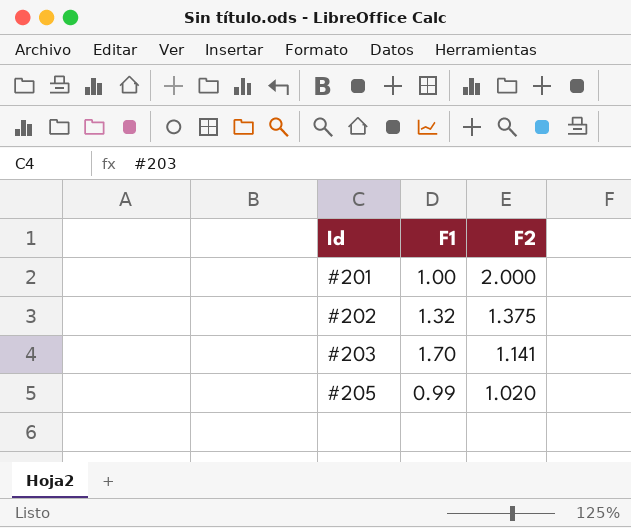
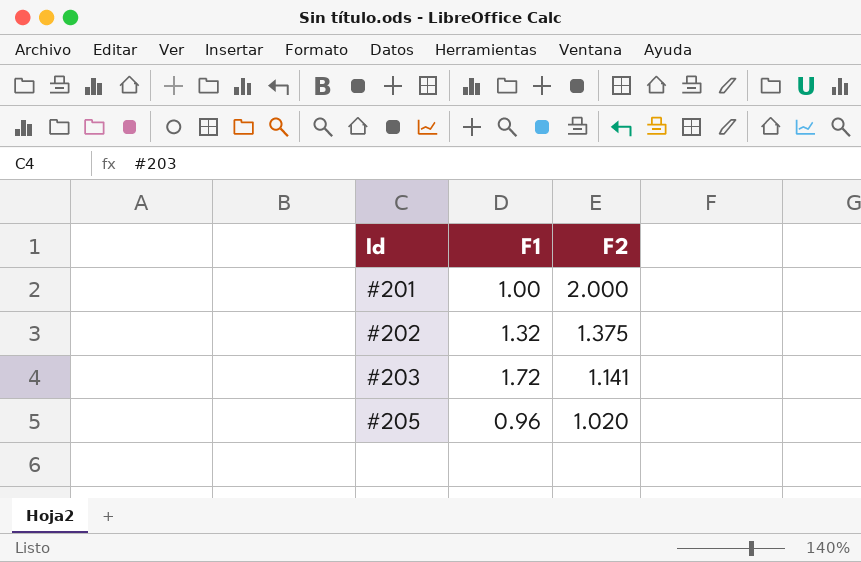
#203 | F1: 1.70 -> 1.72
#205 | F1: 0.99 -> 0.96

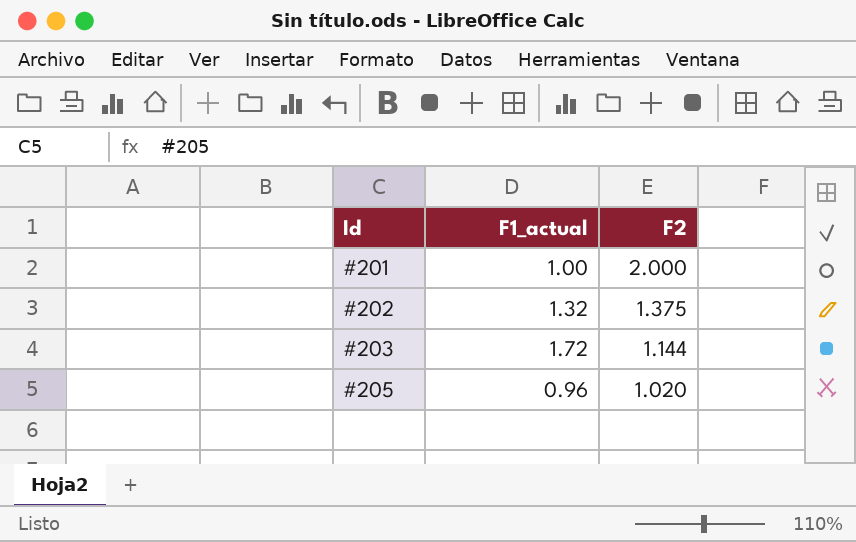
column name: F1 -> F1_actual
#203 | F2: 1.141 -> 1.144

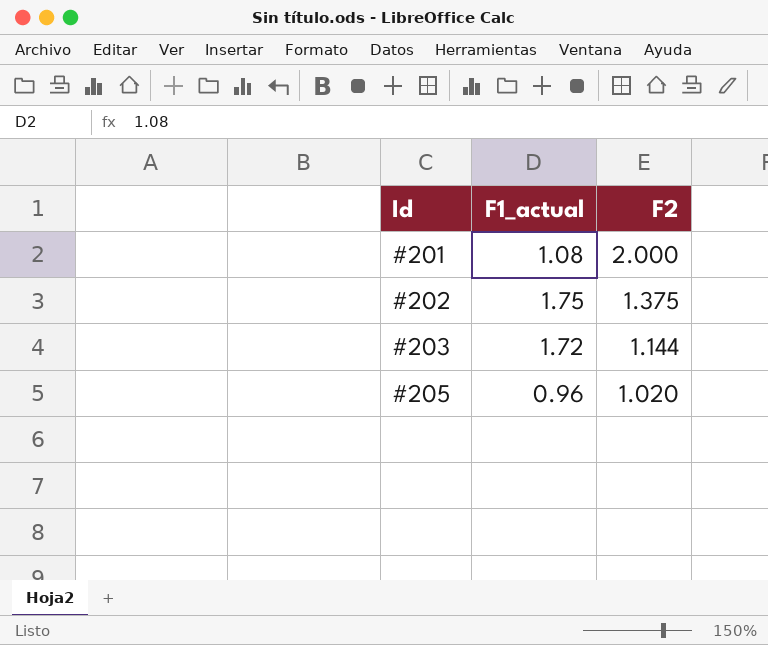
#201 | F1_actual: 1.00 -> 1.08
#202 | F1_actual: 1.32 -> 1.75

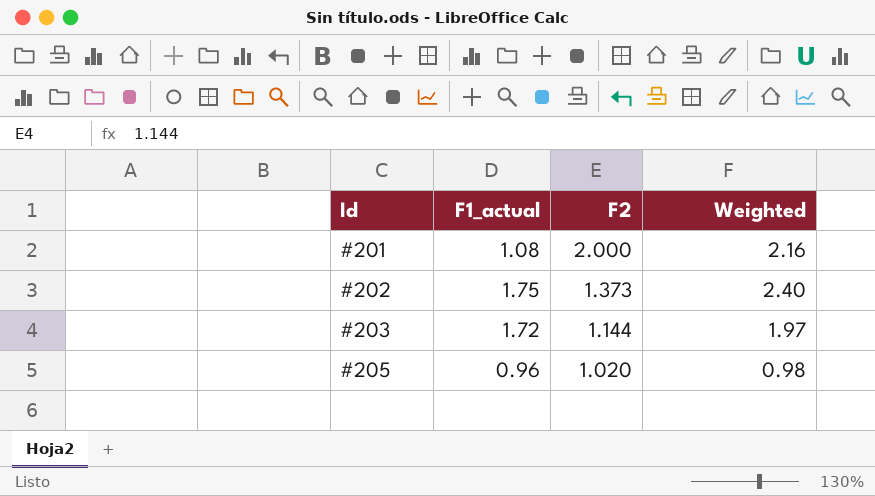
column Weighted | formula: none -> [F1_actual] * [F2]
#202 | F2: 1.375 -> 1.373

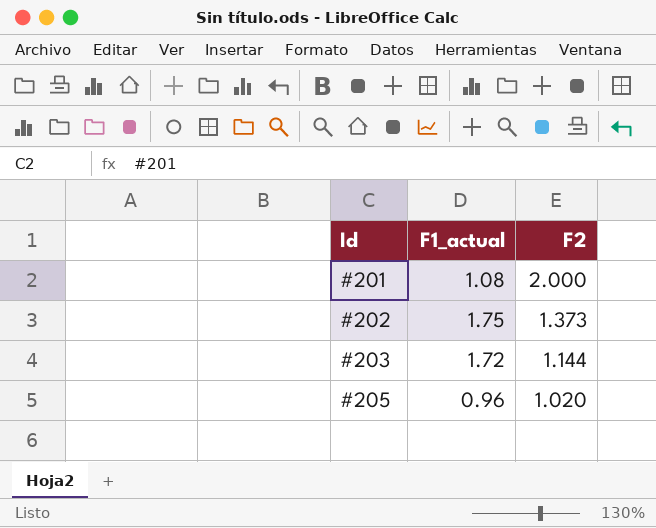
column Weighted | formula: [F1_actual] * [F2] -> none

